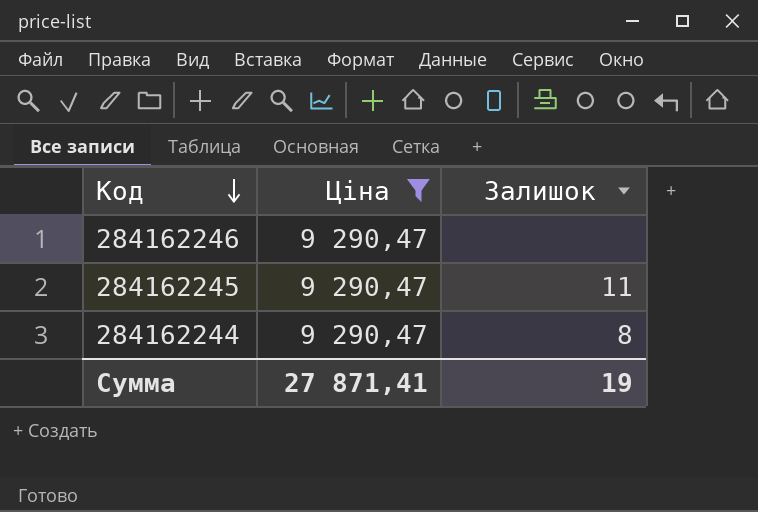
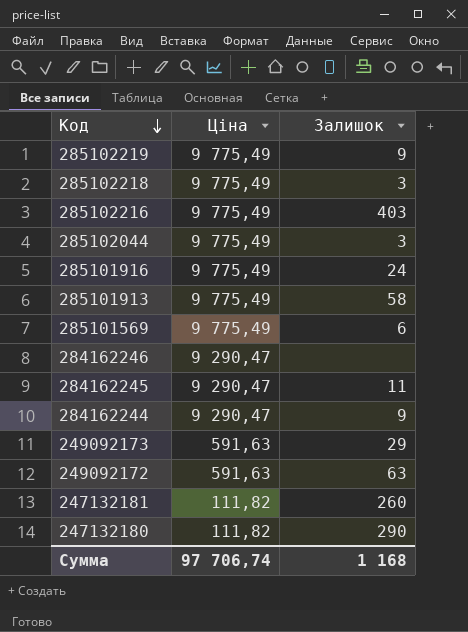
filter: Ціна = 9 290,47 -> none
284162244 | Залишок: 8 -> 9
Сумма | Ціна: 27 871,41 -> 97 706,74
Сумма | Залишок: 19 -> 1 168

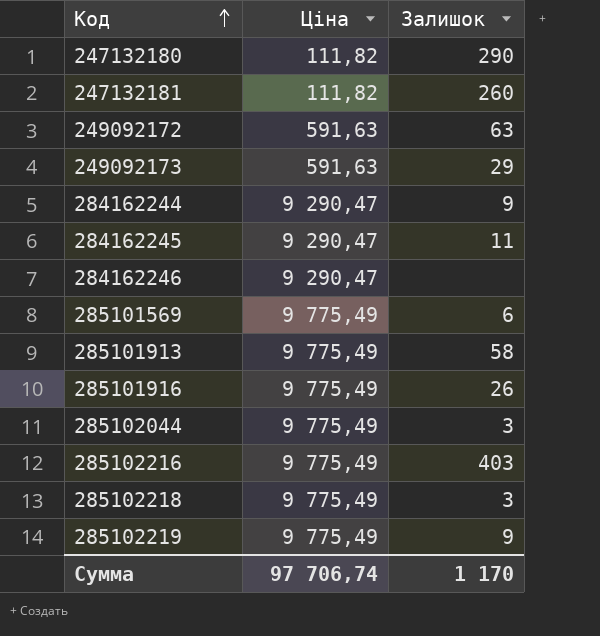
row order: Код descending -> Код ascending
285101916 | Залишок: 24 -> 26
Сумма | Залишок: 1 168 -> 1 170

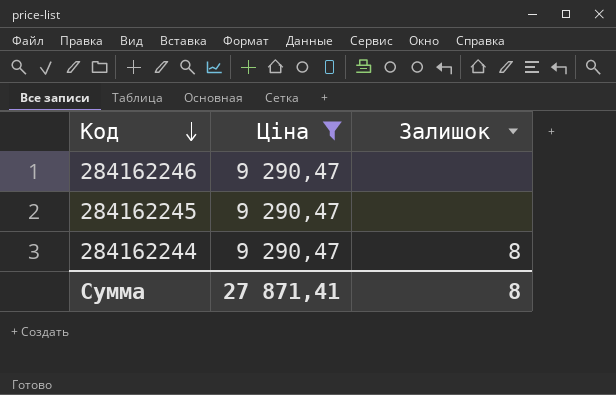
filter: none -> Ціна = 9 290,47
row order: Код ascending -> Код descending
284162245 | Залишок: 11 -> none
284162244 | Залишок: 9 -> 8
Сумма | Ціна: 97 706,74 -> 27 871,41
Сумма | Залишок: 1 170 -> 8

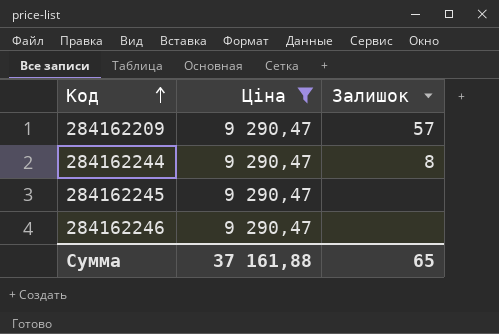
row order: Код descending -> Код ascending
row 284162209: none -> 9 290,47 | 57
Сумма | Ціна: 27 871,41 -> 37 161,88
Сумма | Залишок: 8 -> 65

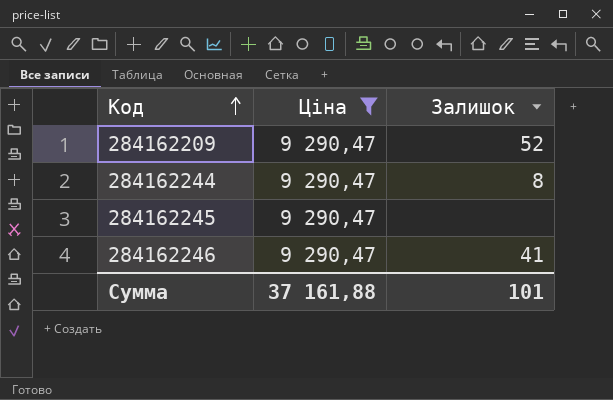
284162209 | Залишок: 57 -> 52
284162246 | Залишок: none -> 41
Сумма | Залишок: 65 -> 101

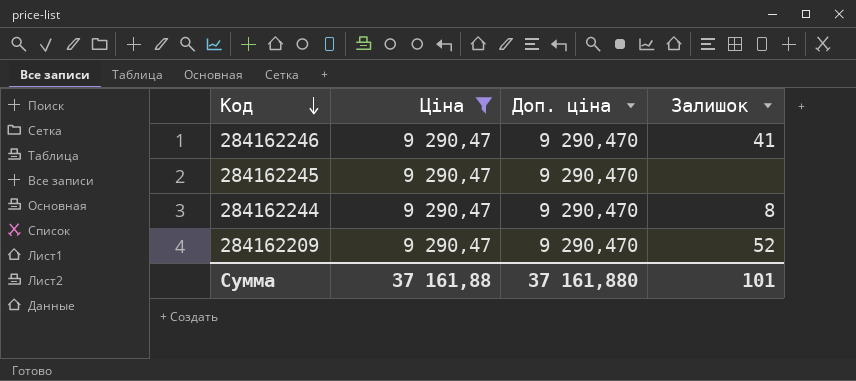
row order: Код ascending -> Код descending
column Доп. ціна | position: none -> 3

